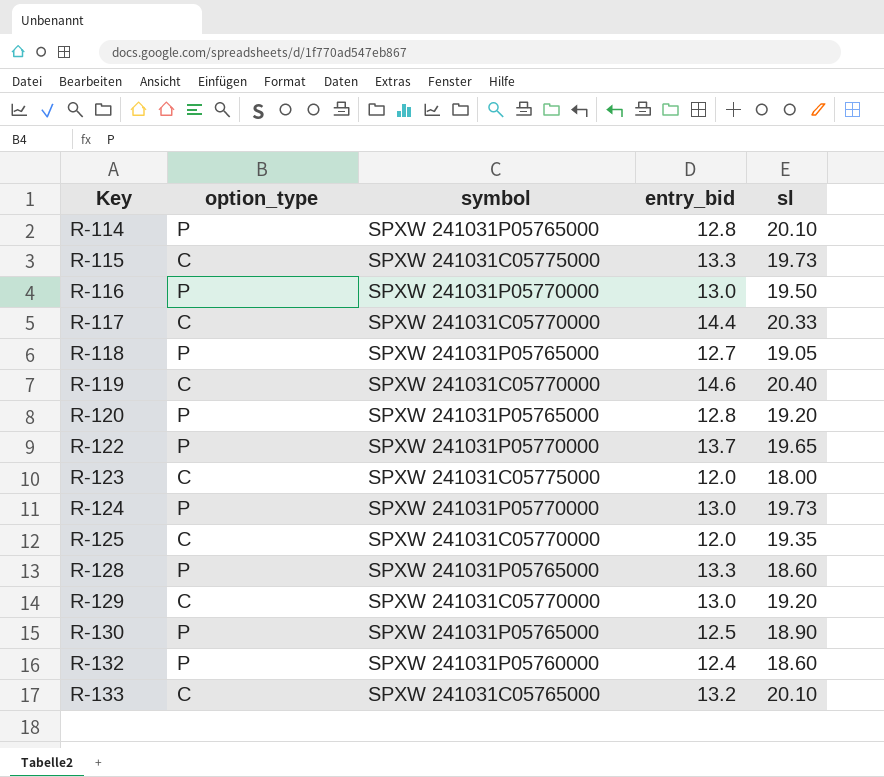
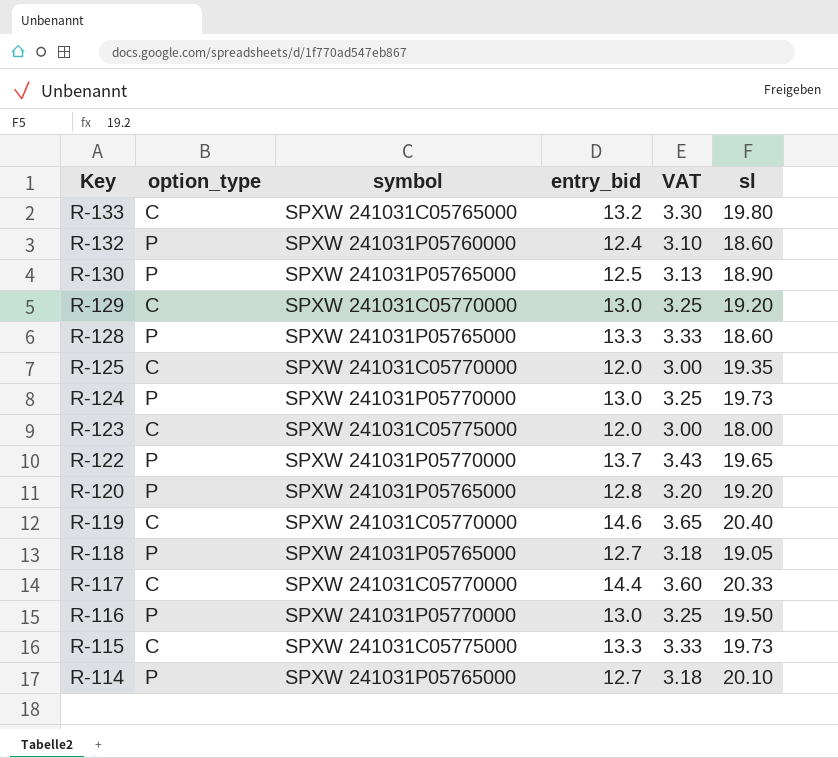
row order: Key ascending -> Key descending
column VAT | formula: none -> [entry_bid] * 0.25
R-133 | sl: 20.10 -> 19.80
R-114 | entry_bid: 12.8 -> 12.7

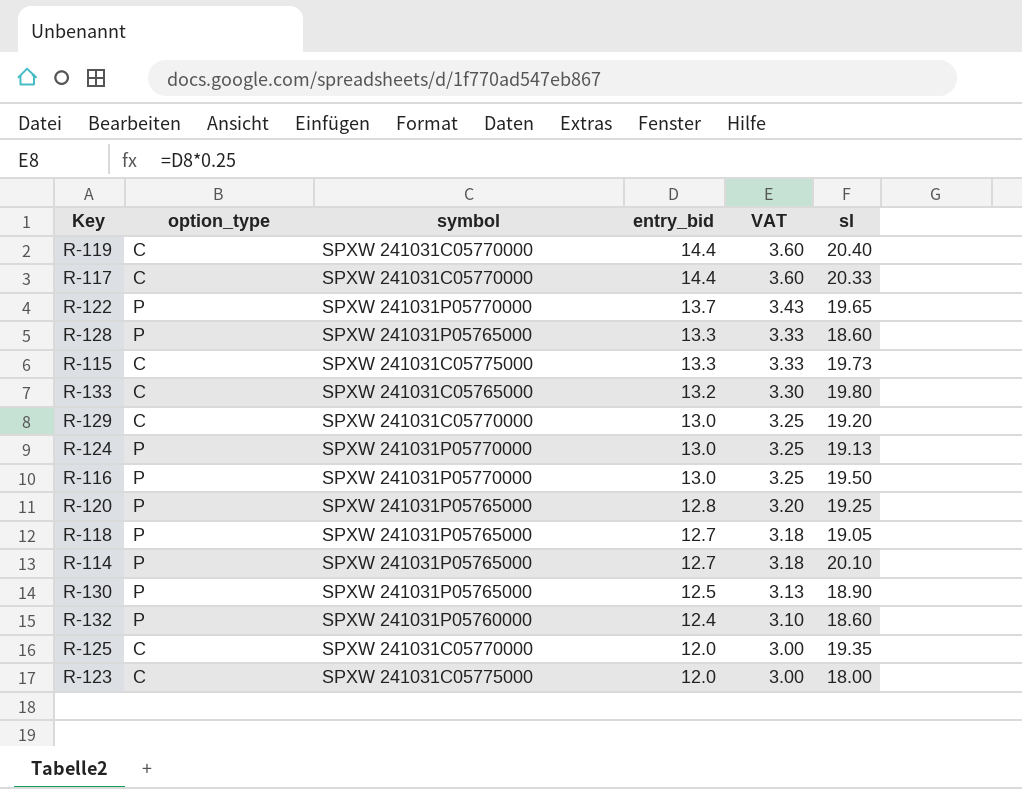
row order: Key descending -> entry_bid descending
R-119 | entry_bid: 14.6 -> 14.4
R-119 | VAT: 3.65 -> 3.60
R-124 | sl: 19.73 -> 19.13
R-120 | sl: 19.20 -> 19.25

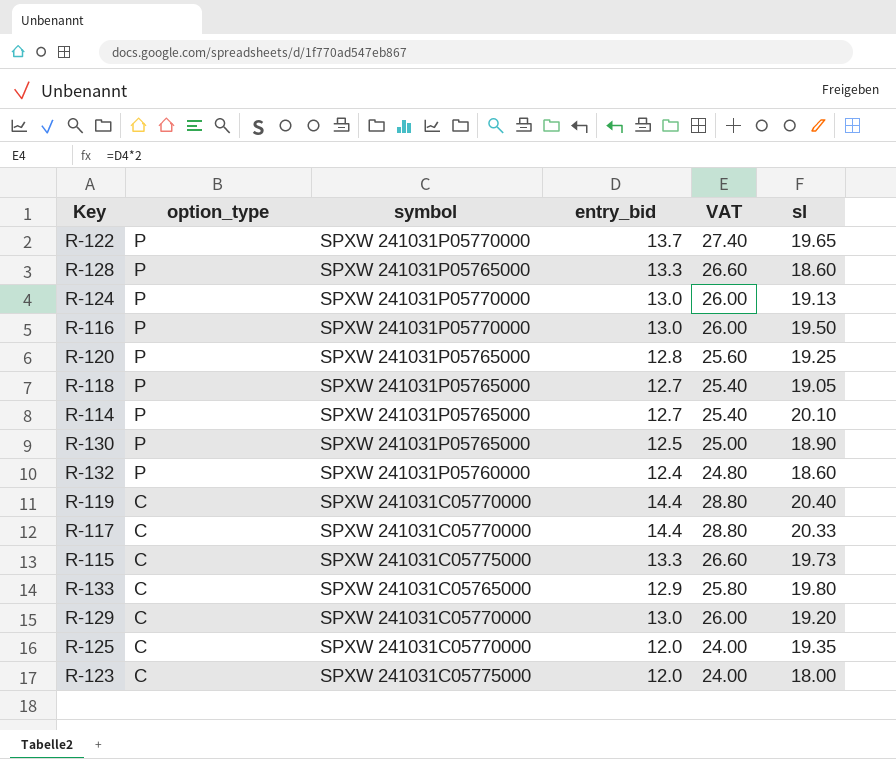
row order: entry_bid descending -> option_type descending
column VAT | formula: [entry_bid] * 0.25 -> [entry_bid] * 2
R-133 | entry_bid: 13.2 -> 12.9

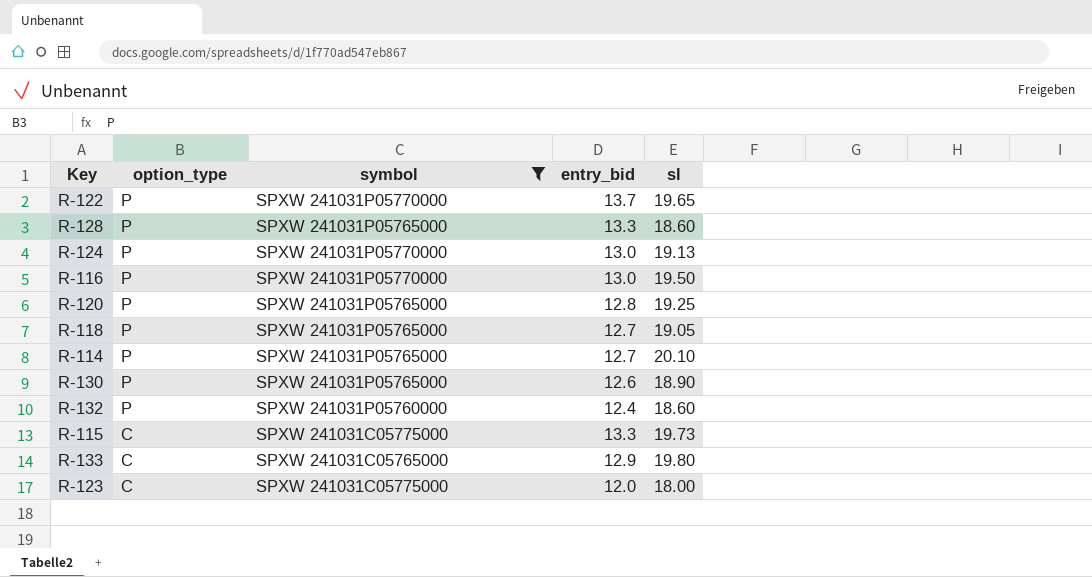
filter: none -> symbol != SPXW 241031C05770000
column VAT | formula: [entry_bid] * 2 -> none
R-130 | entry_bid: 12.5 -> 12.6

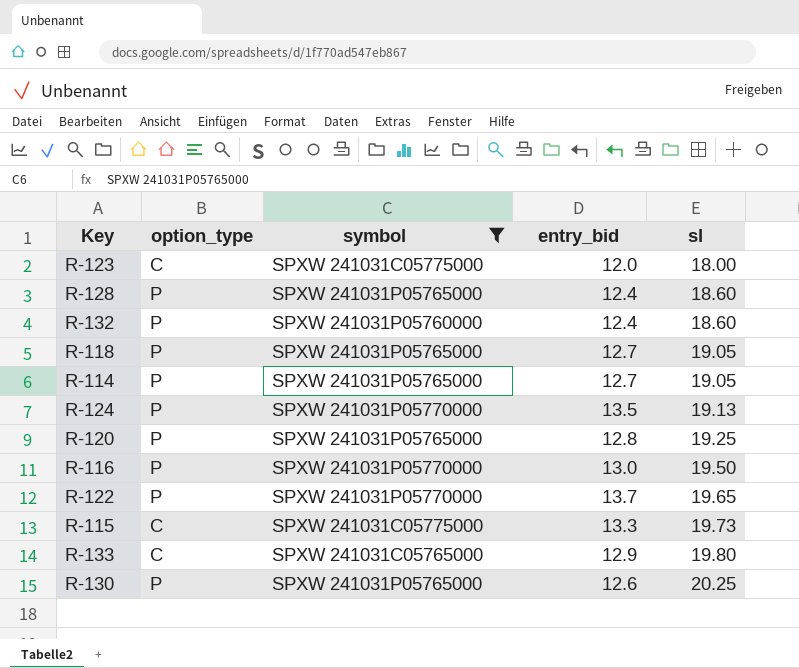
row order: option_type descending -> sl ascending
R-128 | entry_bid: 13.3 -> 12.4
R-114 | sl: 20.10 -> 19.05
R-124 | entry_bid: 13.0 -> 13.5
R-130 | sl: 18.90 -> 20.25

